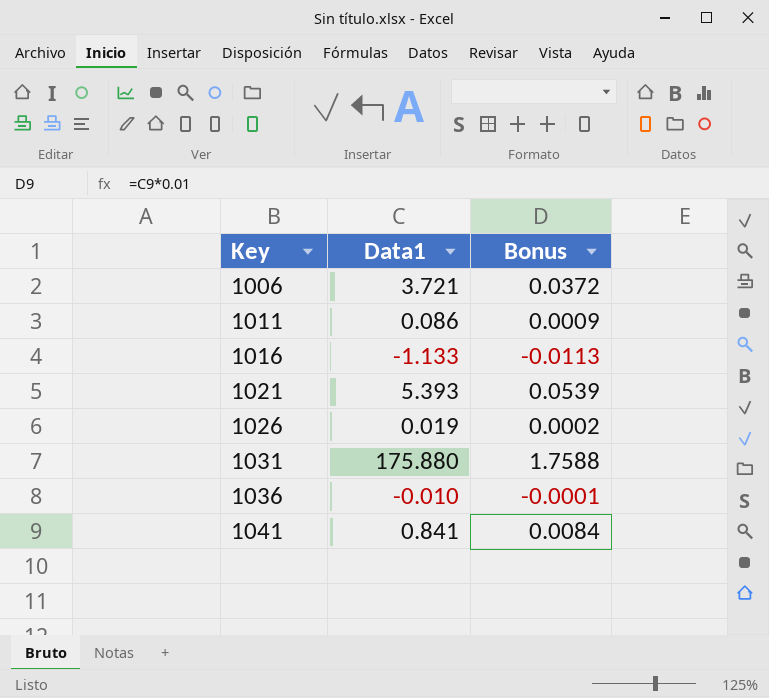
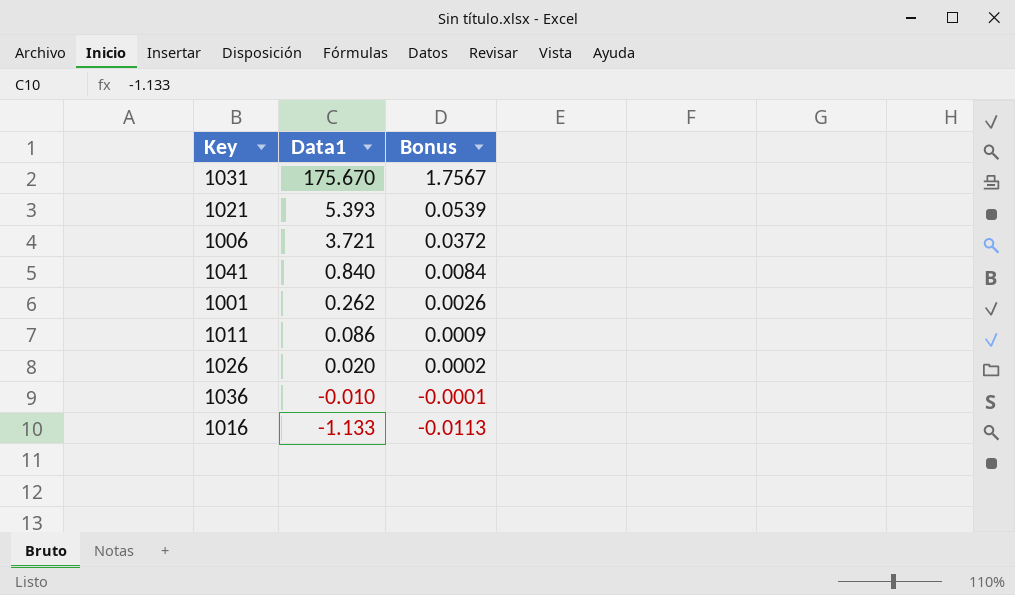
row order: Key ascending -> Data1 descending
1031 | Data1: 175.880 -> 175.670
1031 | Bonus: 1.7588 -> 1.7567
1041 | Data1: 0.841 -> 0.840
row 1001: none -> 0.262 | 0.0026
1026 | Data1: 0.019 -> 0.020

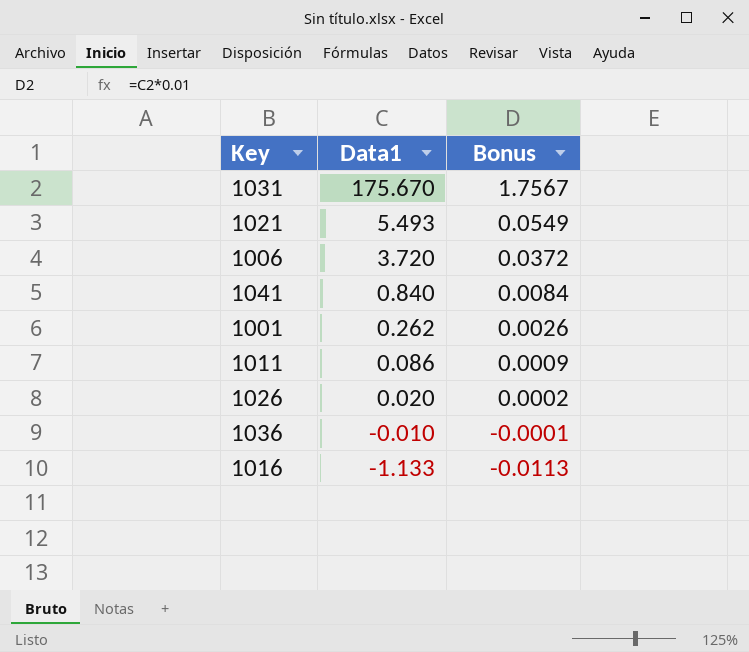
1021 | Data1: 5.393 -> 5.493
1021 | Bonus: 0.0539 -> 0.0549
1006 | Data1: 3.721 -> 3.720

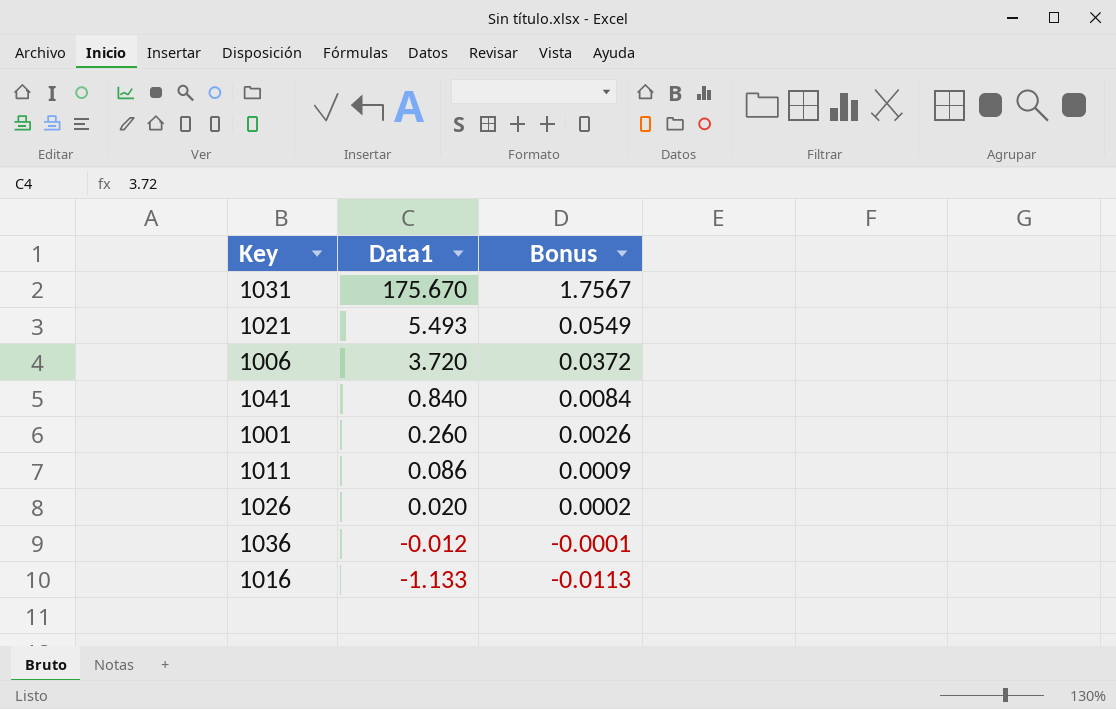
1001 | Data1: 0.262 -> 0.260
1036 | Data1: -0.010 -> -0.012

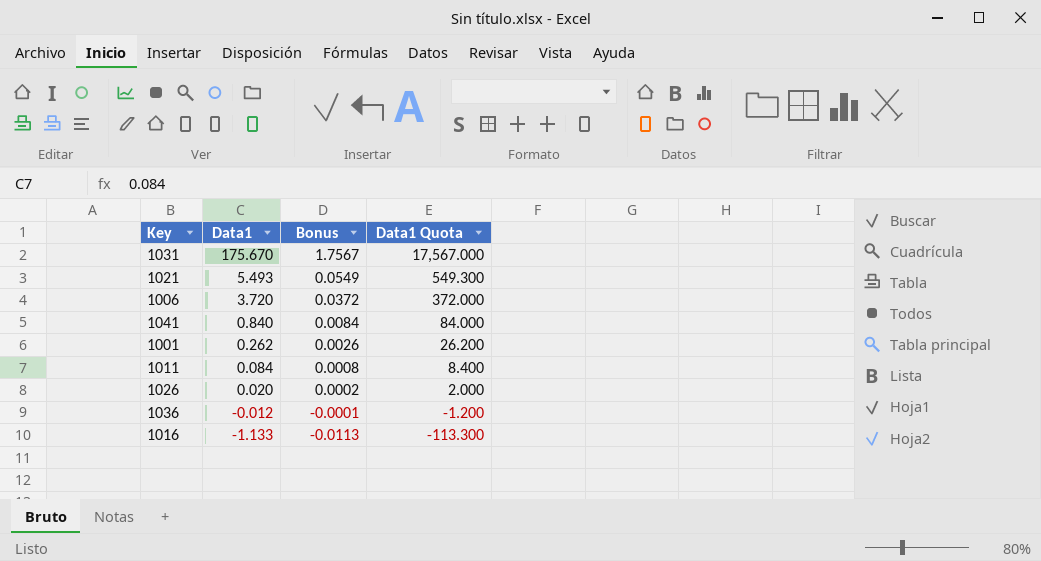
column Data1 Quota | formula: none -> [Data1] * 100
1001 | Data1: 0.260 -> 0.262
1011 | Data1: 0.086 -> 0.084
1011 | Bonus: 0.0009 -> 0.0008

